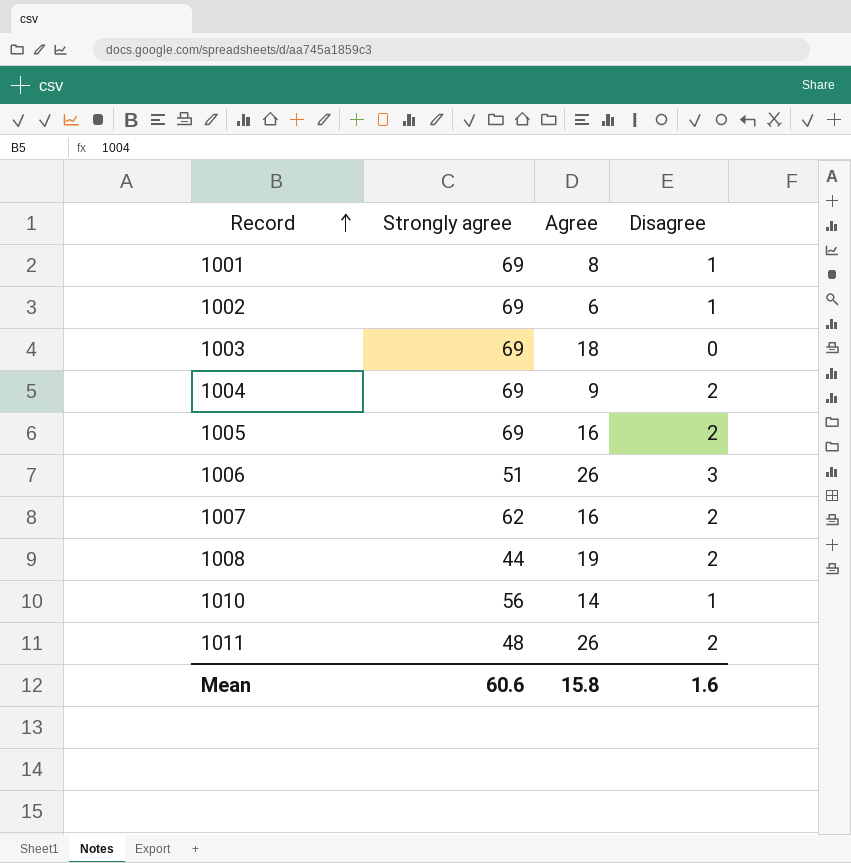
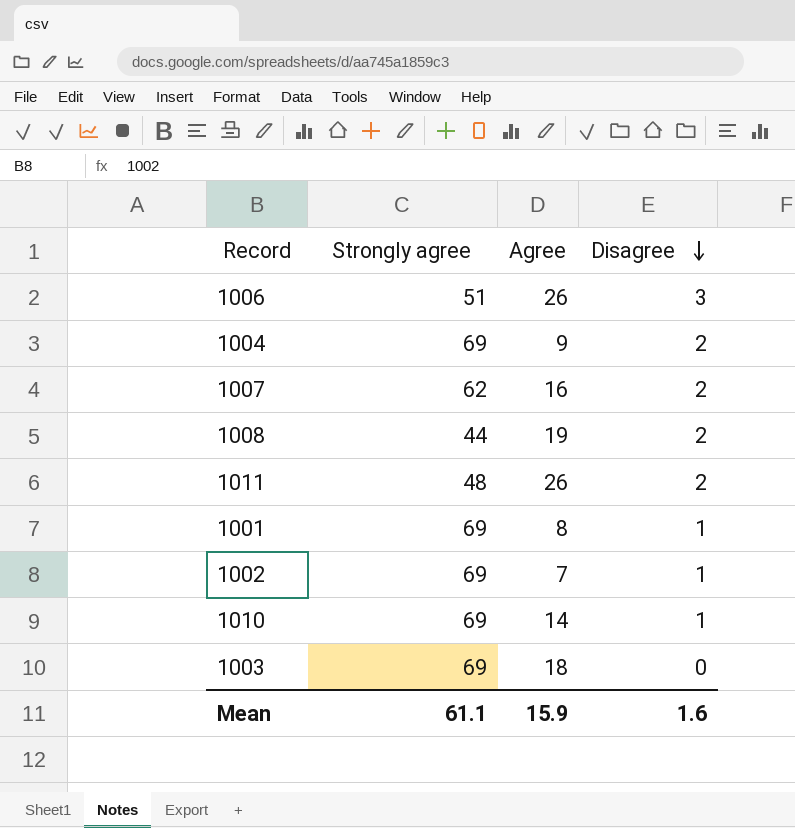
row order: Record ascending -> Disagree descending
row 1005: 69 | 16 | 2 -> none
1002 | Agree: 6 -> 7
1010 | Strongly agree: 56 -> 69
Mean | Strongly agree: 60.6 -> 61.1
Mean | Agree: 15.8 -> 15.9

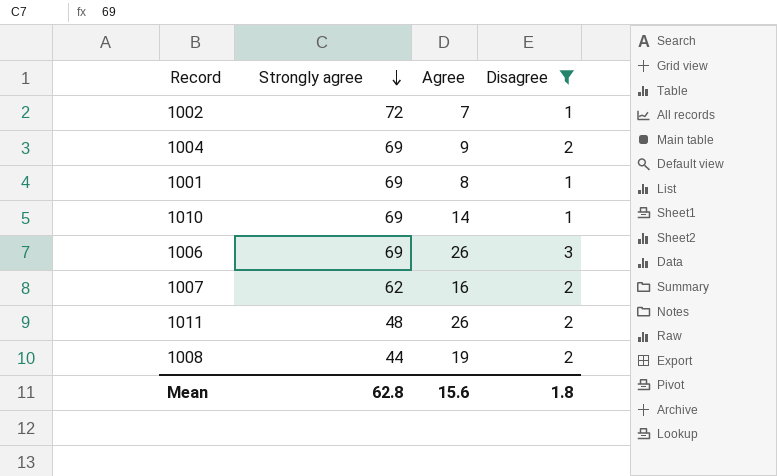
filter: none -> Disagree != 0
row order: Disagree descending -> Strongly agree descending
1002 | Strongly agree: 69 -> 72
1006 | Strongly agree: 51 -> 69
Mean | Strongly agree: 61.1 -> 62.8
Mean | Agree: 15.9 -> 15.6
Mean | Disagree: 1.6 -> 1.8

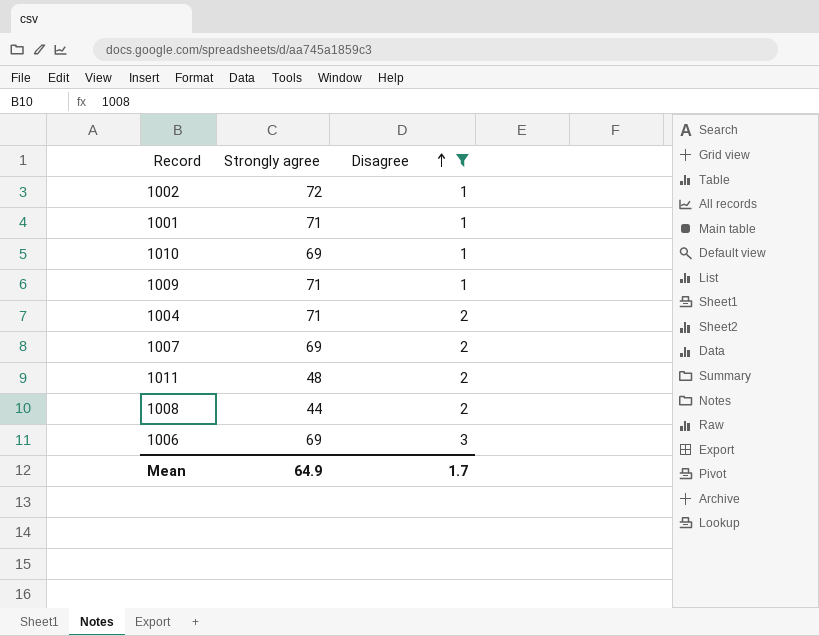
row order: Strongly agree descending -> Disagree ascending
column Agree | position: 3 -> none
1001 | Strongly agree: 69 -> 71
row 1009: none -> 71 | 1
1004 | Strongly agree: 69 -> 71
1007 | Strongly agree: 62 -> 69
Mean | Strongly agree: 62.8 -> 64.9
Mean | Disagree: 1.8 -> 1.7

